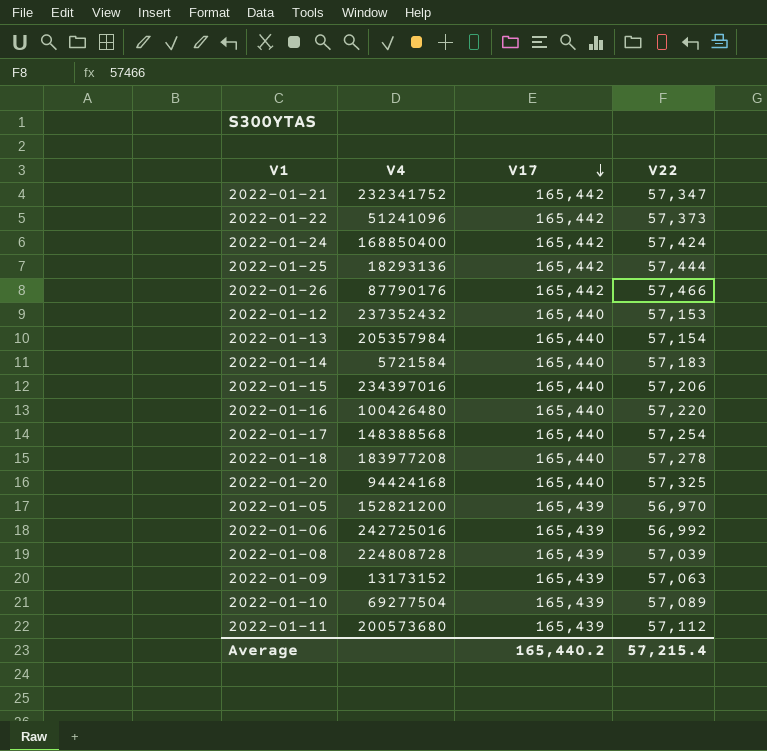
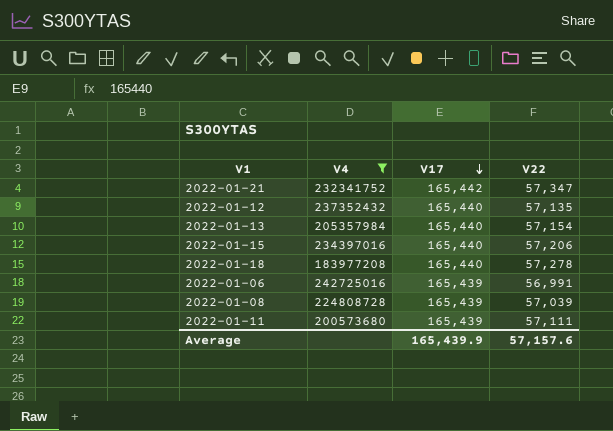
filter: none -> V4 >= 183977208
2022-01-12 | V22: 57,153 -> 57,135
2022-01-06 | V22: 56,992 -> 56,991
2022-01-11 | V22: 57,112 -> 57,111
Average | V17: 165,440.2 -> 165,439.9
Average | V22: 57,215.4 -> 57,157.6

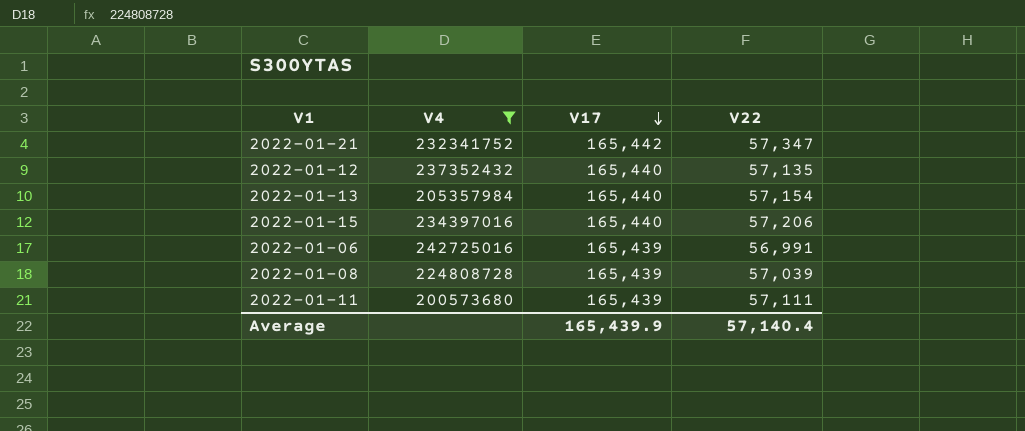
row 2022-01-18: 183977208 | 165,440 | 57,278 -> none
Average | V22: 57,157.6 -> 57,140.4

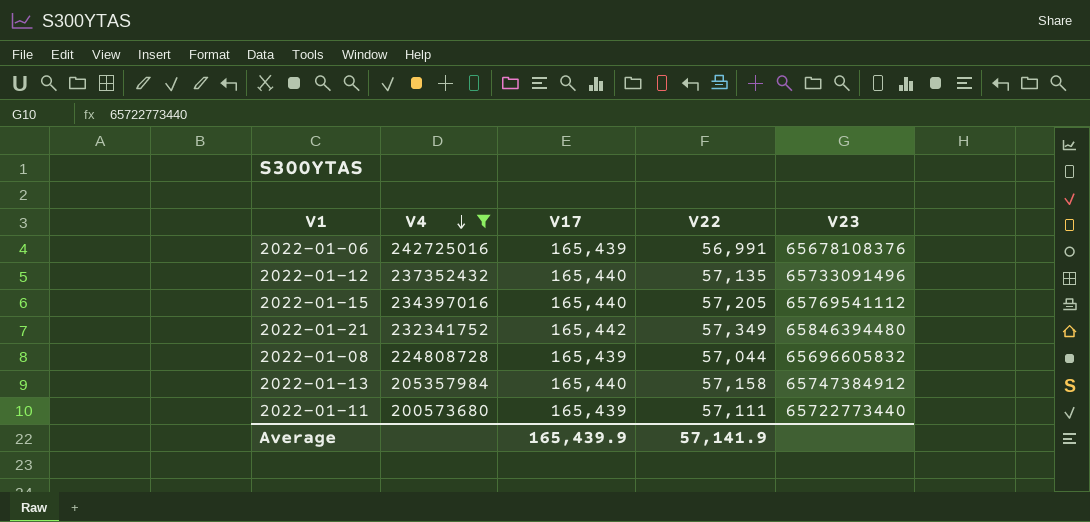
row order: V17 descending -> V4 descending
column V23 | position: none -> 5
2022-01-15 | V22: 57,206 -> 57,205
2022-01-21 | V22: 57,347 -> 57,349
2022-01-08 | V22: 57,039 -> 57,044
2022-01-13 | V22: 57,154 -> 57,158
Average | V22: 57,140.4 -> 57,141.9

